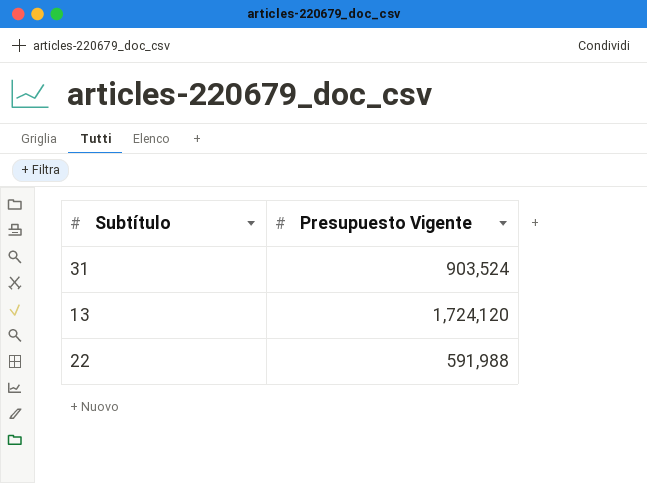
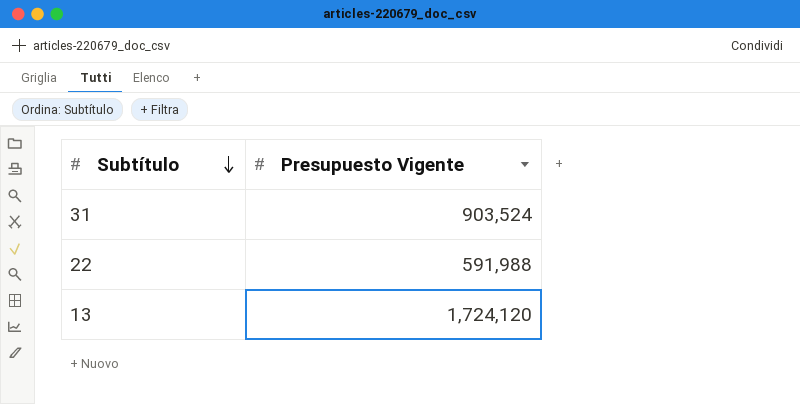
row order: none -> Subtítulo descending

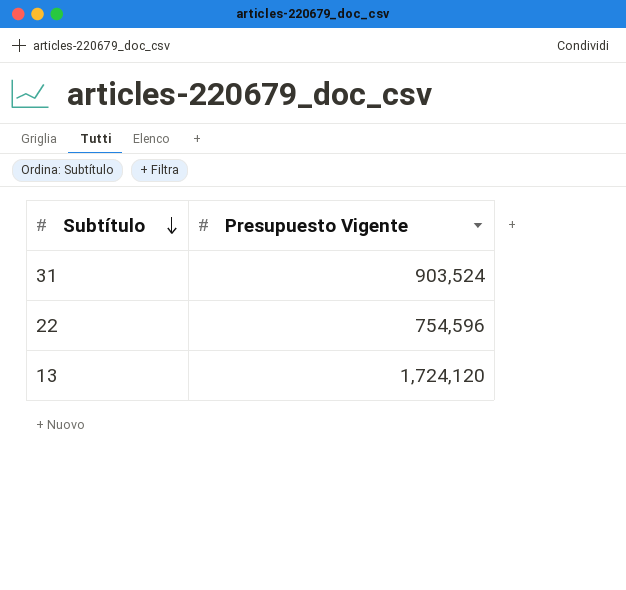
22 | Presupuesto Vigente: 591,988 -> 754,596

